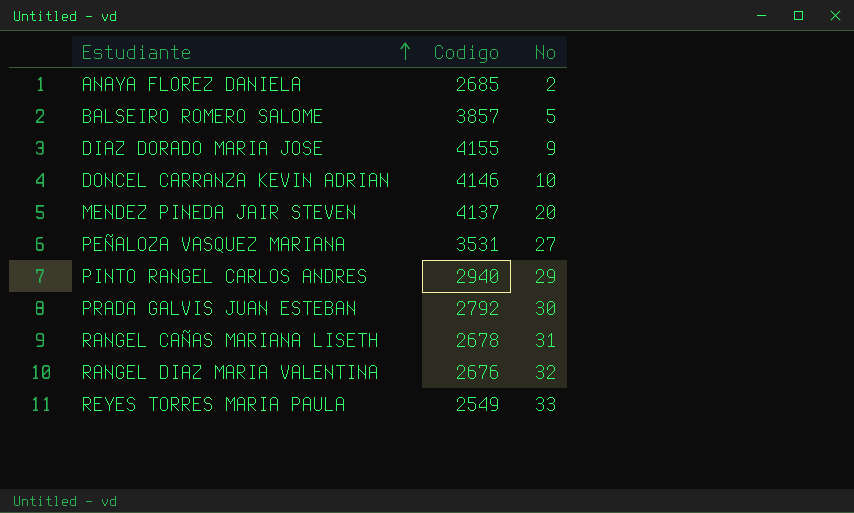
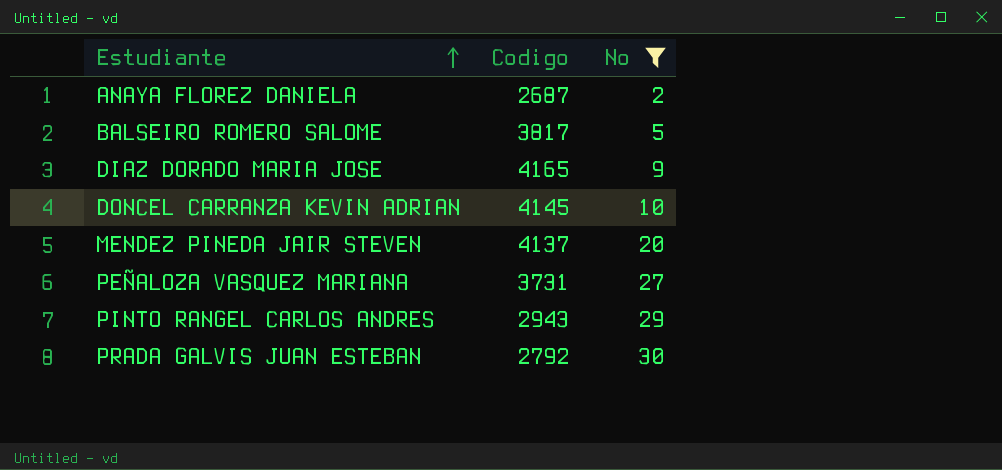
filter: none -> No <= 30
ANAYA FLOREZ DANIELA | Codigo: 2685 -> 2687
BALSEIRO ROMERO SALOME | Codigo: 3857 -> 3817
DIAZ DORADO MARIA JOSE | Codigo: 4155 -> 4165
DONCEL CARRANZA KEVIN ADRIAN | Codigo: 4146 -> 4145
PEÑALOZA VASQUEZ MARIANA | Codigo: 3531 -> 3731
PINTO RANGEL CARLOS ANDRES | Codigo: 2940 -> 2943

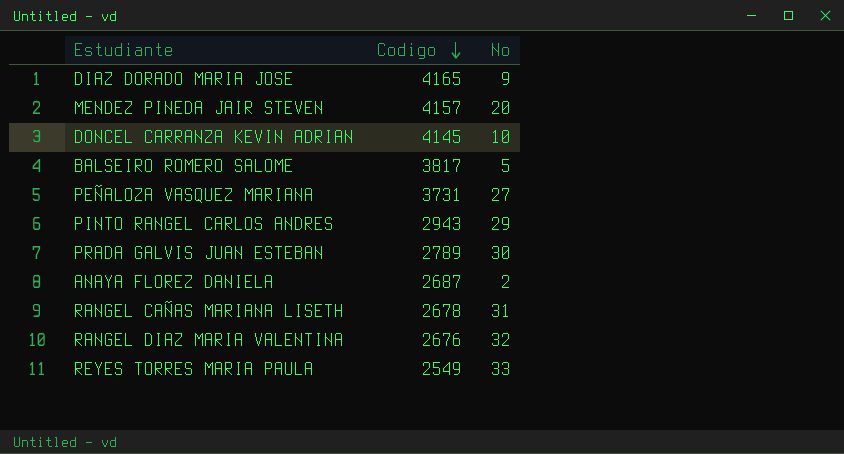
filter: No <= 30 -> none
row order: Estudiante ascending -> Codigo descending
MENDEZ PINEDA JAIR STEVEN | Codigo: 4137 -> 4157
PRADA GALVIS JUAN ESTEBAN | Codigo: 2792 -> 2789

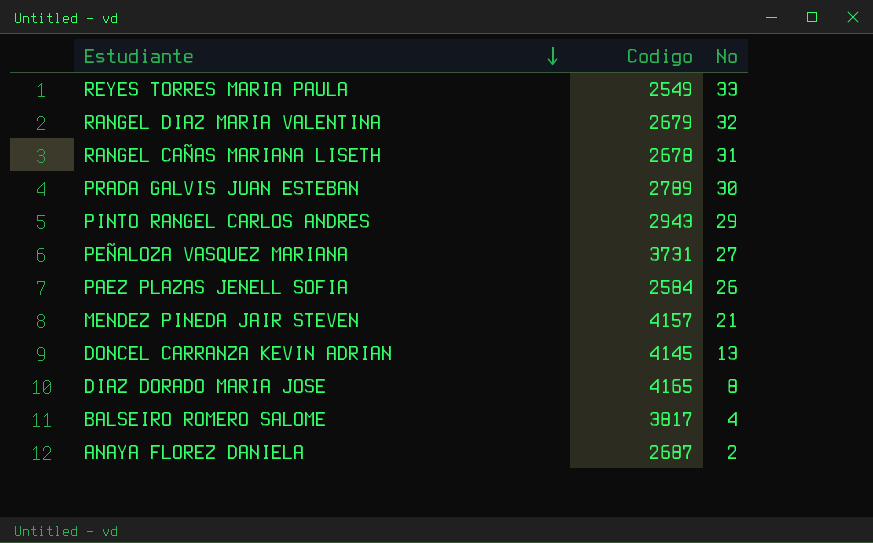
row order: Codigo descending -> Estudiante descending
RANGEL DIAZ MARIA VALENTINA | Codigo: 2676 -> 2679
row PAEZ PLAZAS JENELL SOFIA: none -> 2584 | 26
MENDEZ PINEDA JAIR STEVEN | No: 20 -> 21
DONCEL CARRANZA KEVIN ADRIAN | No: 10 -> 13
DIAZ DORADO MARIA JOSE | No: 9 -> 8
BALSEIRO ROMERO SALOME | No: 5 -> 4

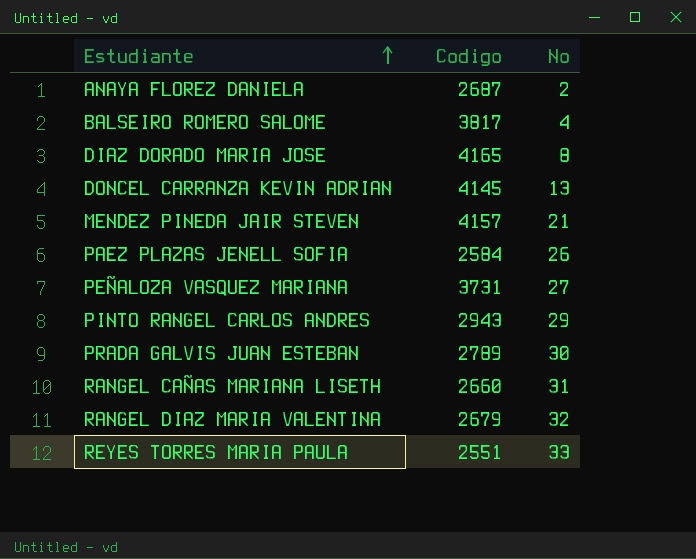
row order: Estudiante descending -> Estudiante ascending
RANGEL CAÑAS MARIANA LISETH | Codigo: 2678 -> 2660
REYES TORRES MARIA PAULA | Codigo: 2549 -> 2551

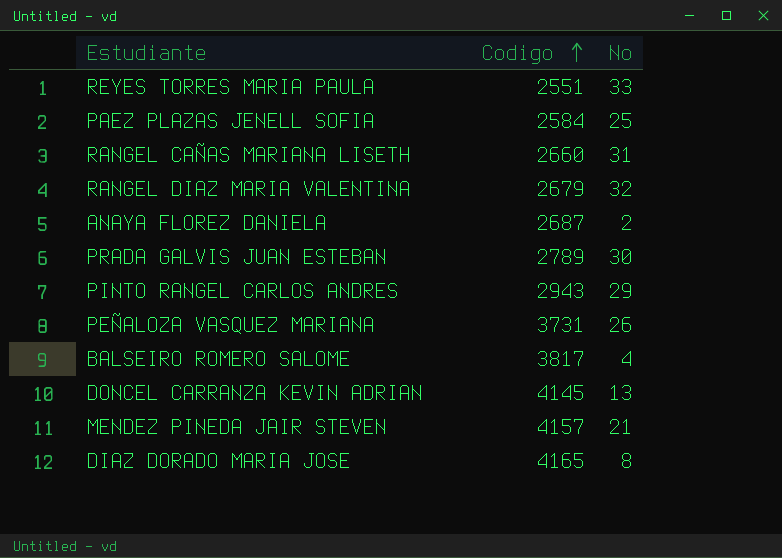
row order: Estudiante ascending -> Codigo ascending
PAEZ PLAZAS JENELL SOFIA | No: 26 -> 25
PEÑALOZA VASQUEZ MARIANA | No: 27 -> 26

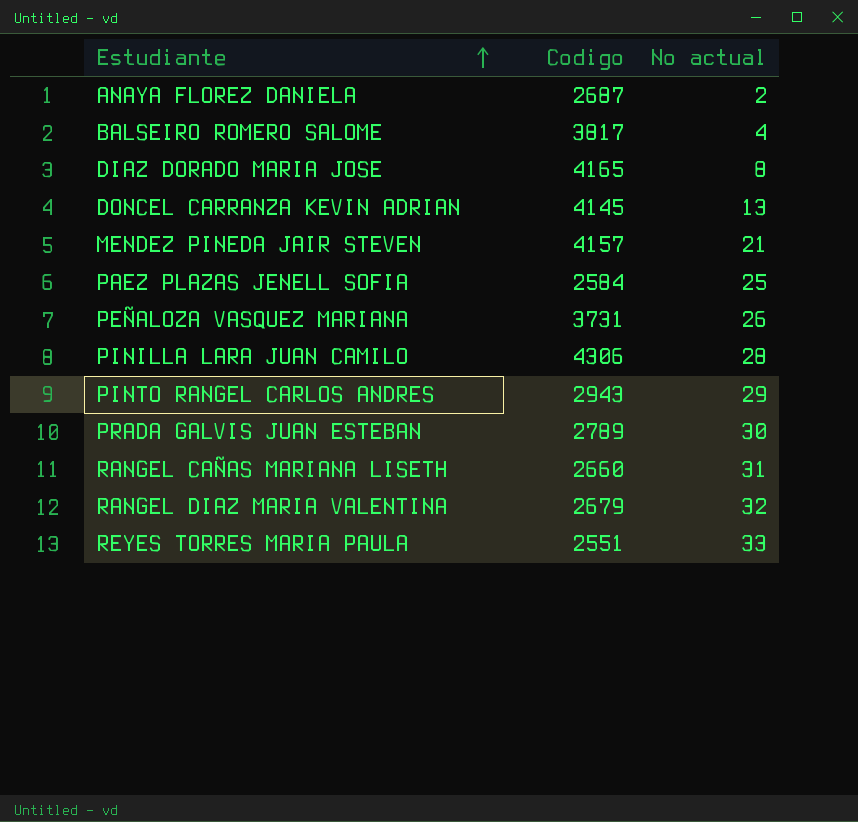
row order: Codigo ascending -> Estudiante ascending
column name: No -> No actual
row PINILLA LARA JUAN CAMILO: none -> 4306 | 28

